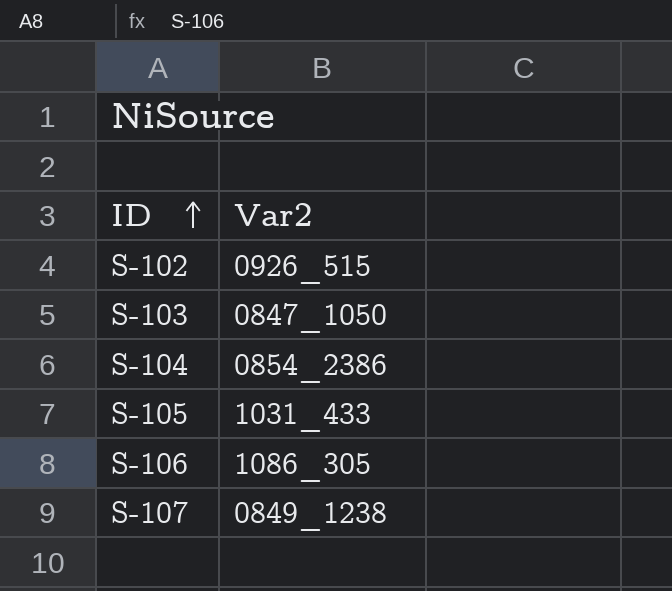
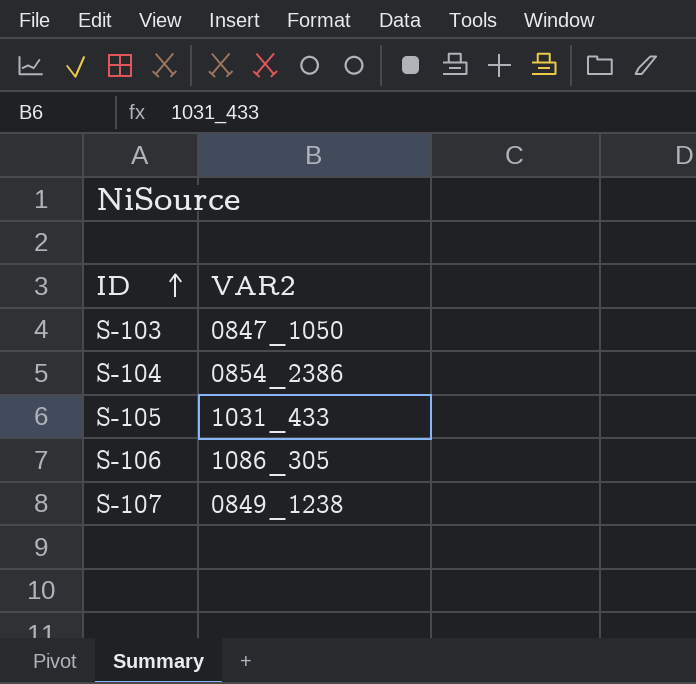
column name: Var2 -> VAR2
row S-102: 0926_515 -> none

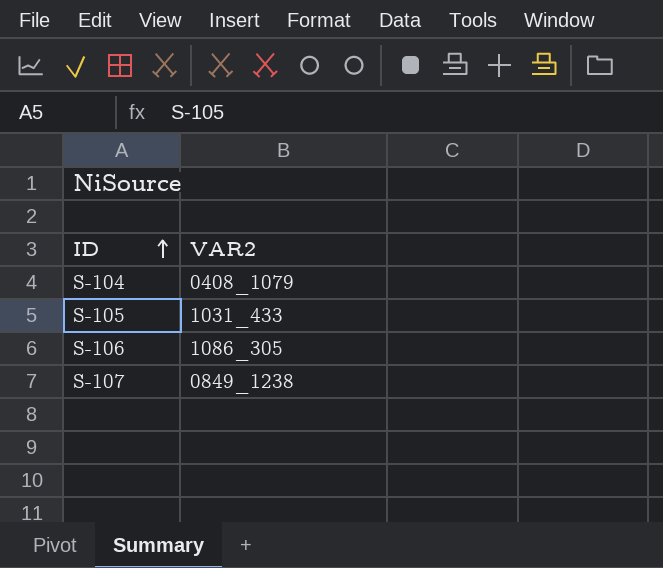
row S-103: 0847_1050 -> none
S-104 | VAR2: 0854_2386 -> 0408_1079

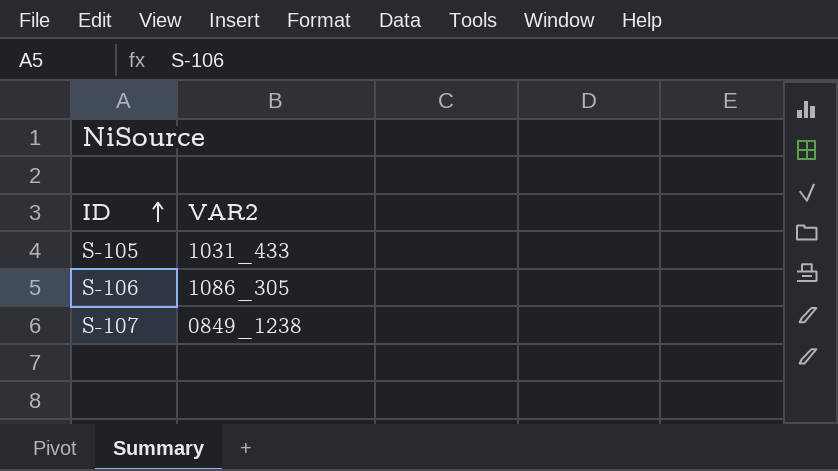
row S-104: 0408_1079 -> none

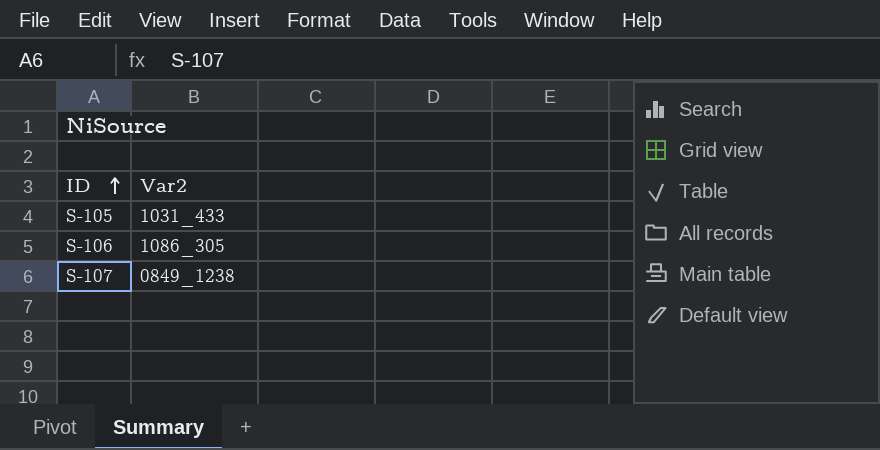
column name: VAR2 -> Var2

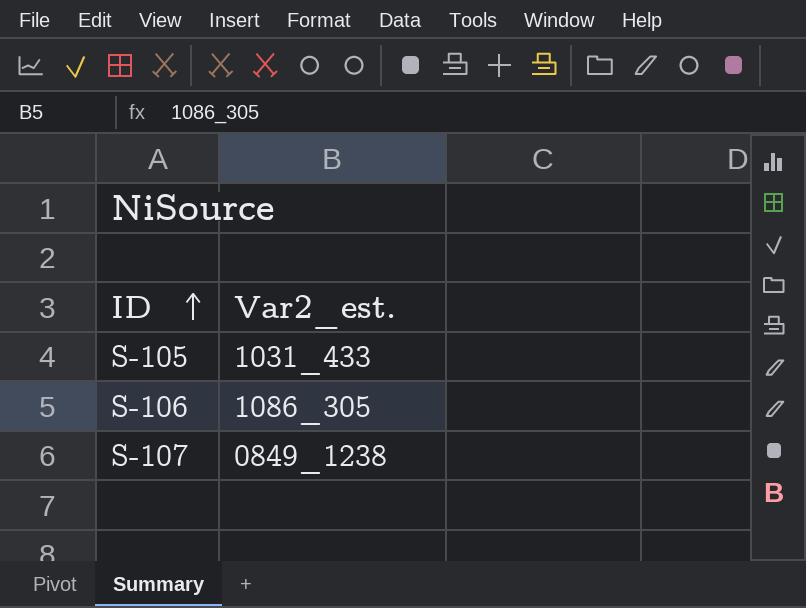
column name: Var2 -> Var2_est.

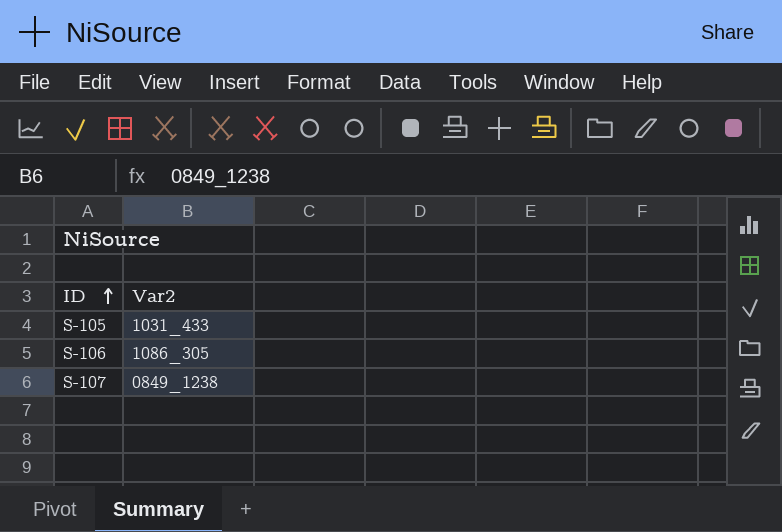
column name: Var2_est. -> Var2

